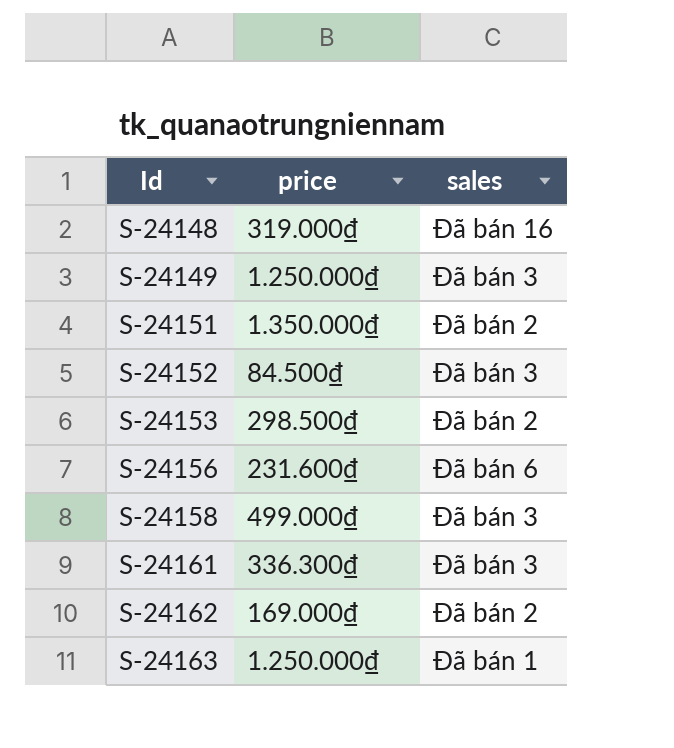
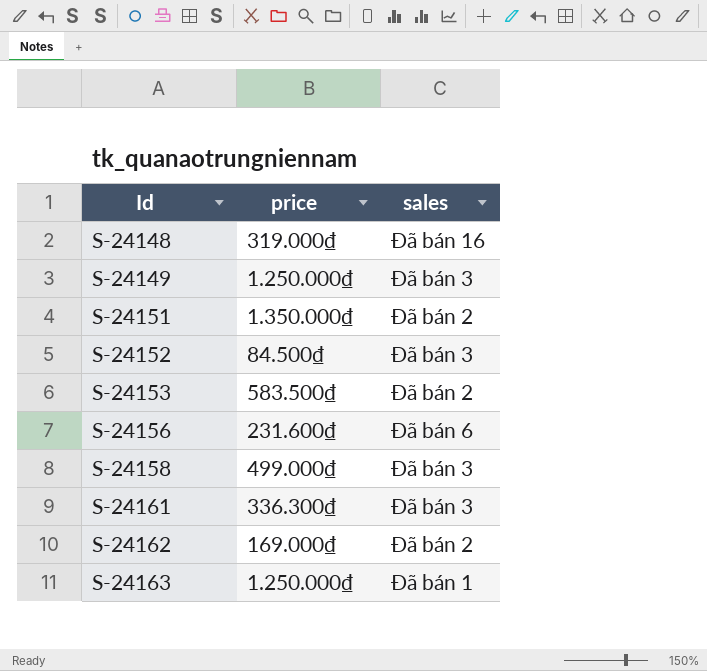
S-24153 | price: 298.500₫ -> 583.500₫

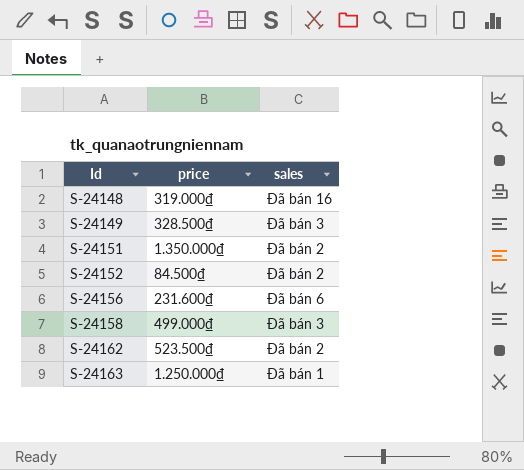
row S-24153: 583.500₫ | Đã bán 2 -> none
row S-24161: 336.300₫ | Đã bán 3 -> none
S-24149 | price: 1.250.000₫ -> 328.500₫
S-24152 | sales: Đã bán 3 -> Đã bán 2
S-24162 | price: 169.000₫ -> 523.500₫

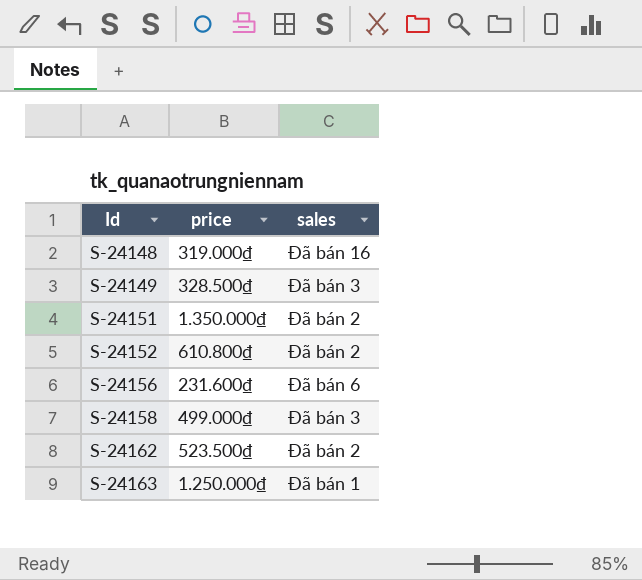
S-24152 | price: 84.500₫ -> 610.800₫

